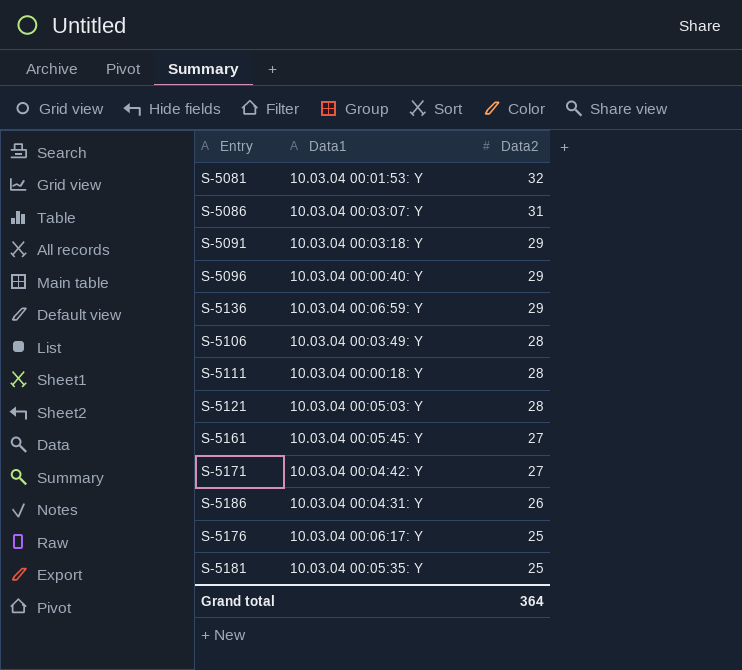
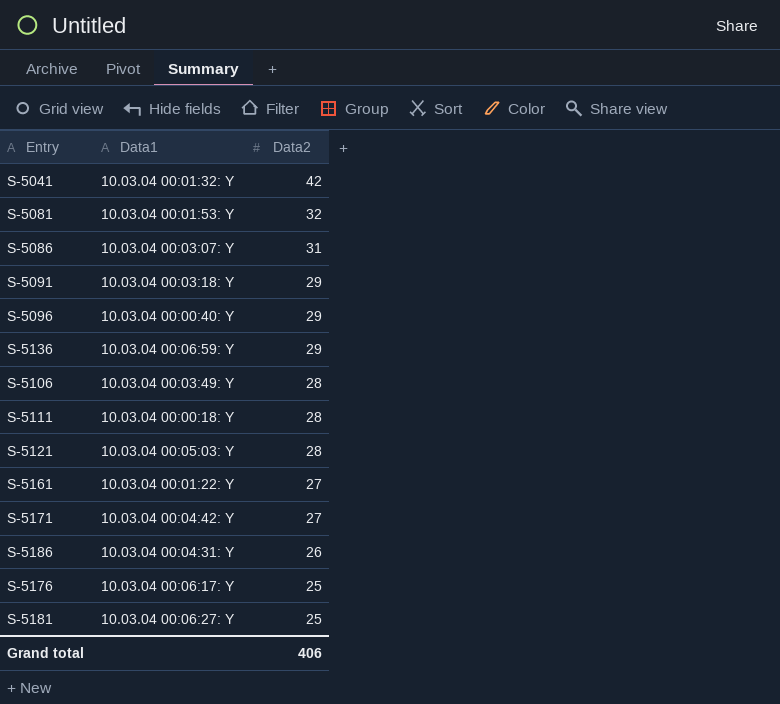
row S-5041: none -> 10.03.04 00:01:32: Y | 42
S-5161 | Data1: 10.03.04 00:05:45: Y -> 10.03.04 00:01:22: Y
S-5181 | Data1: 10.03.04 00:05:35: Y -> 10.03.04 00:06:27: Y
Grand total | Data2: 364 -> 406

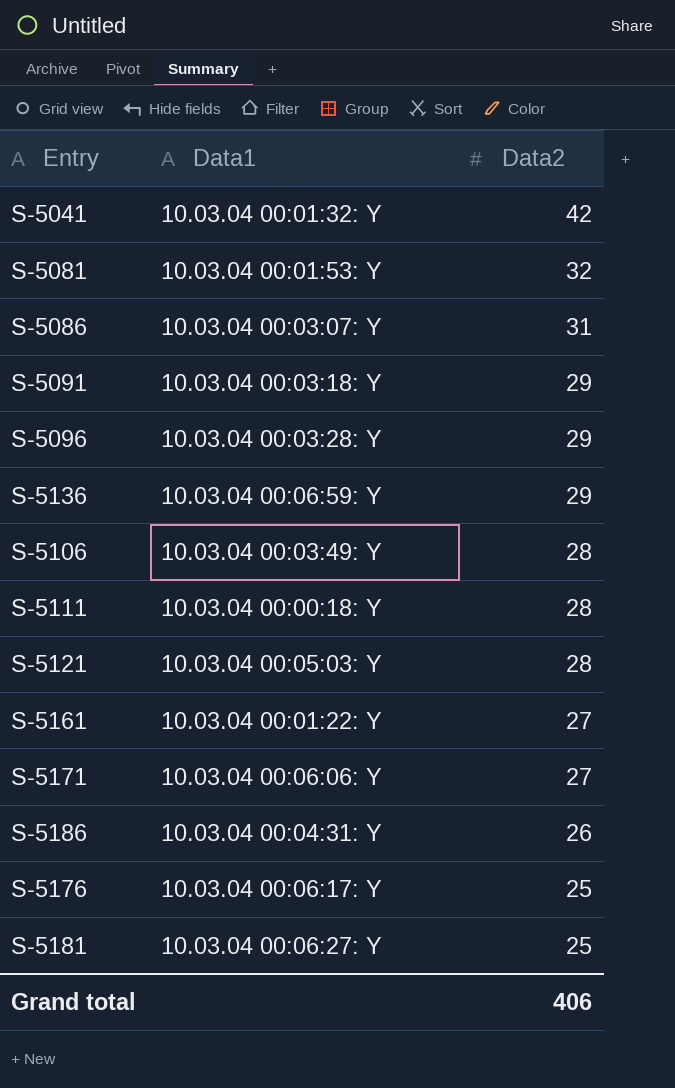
S-5096 | Data1: 10.03.04 00:00:40: Y -> 10.03.04 00:03:28: Y
S-5171 | Data1: 10.03.04 00:04:42: Y -> 10.03.04 00:06:06: Y

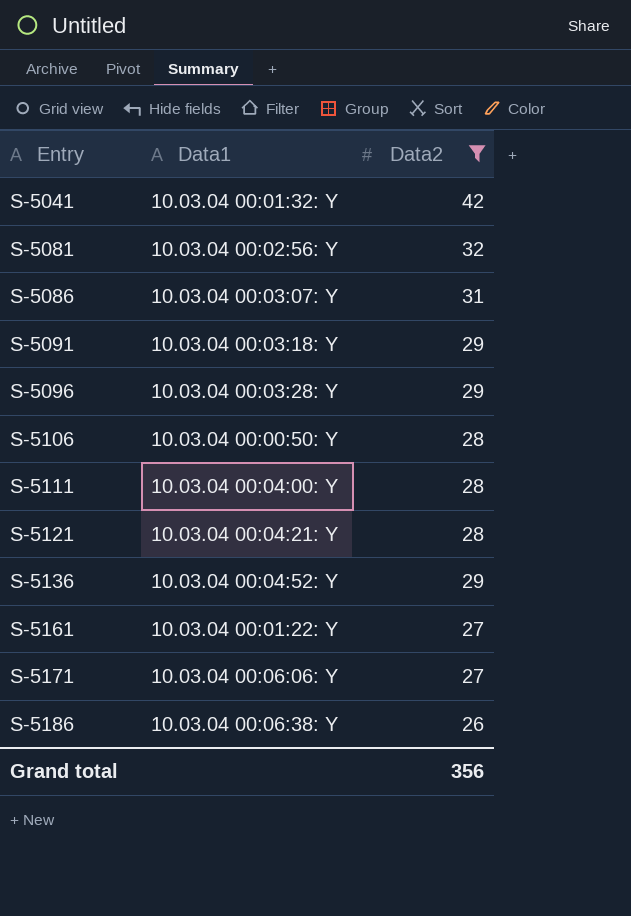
filter: none -> Data2 != 25
row order: Data2 descending -> Entry ascending
S-5081 | Data1: 10.03.04 00:01:53: Y -> 10.03.04 00:02:56: Y
S-5106 | Data1: 10.03.04 00:03:49: Y -> 10.03.04 00:00:50: Y
S-5111 | Data1: 10.03.04 00:00:18: Y -> 10.03.04 00:04:00: Y
S-5121 | Data1: 10.03.04 00:05:03: Y -> 10.03.04 00:04:21: Y
S-5136 | Data1: 10.03.04 00:06:59: Y -> 10.03.04 00:04:52: Y
S-5186 | Data1: 10.03.04 00:04:31: Y -> 10.03.04 00:06:38: Y
Grand total | Data2: 406 -> 356

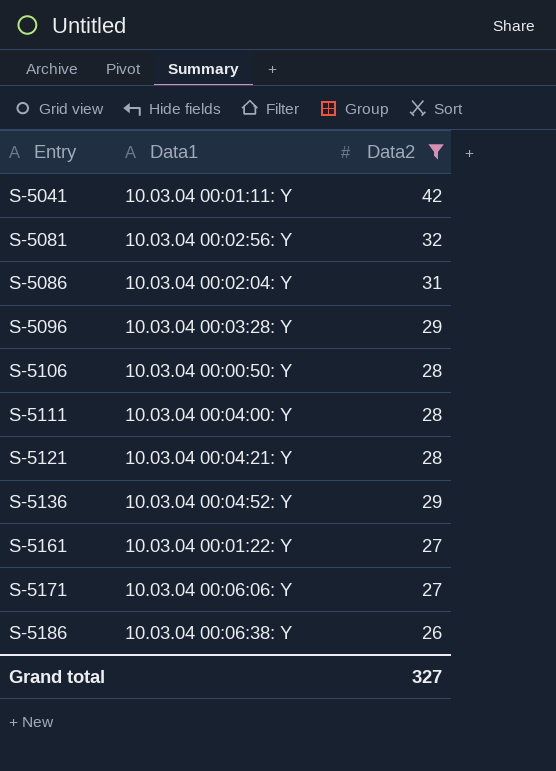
row S-5091: 10.03.04 00:03:18: Y | 29 -> none
S-5041 | Data1: 10.03.04 00:01:32: Y -> 10.03.04 00:01:11: Y
S-5086 | Data1: 10.03.04 00:03:07: Y -> 10.03.04 00:02:04: Y
Grand total | Data2: 356 -> 327

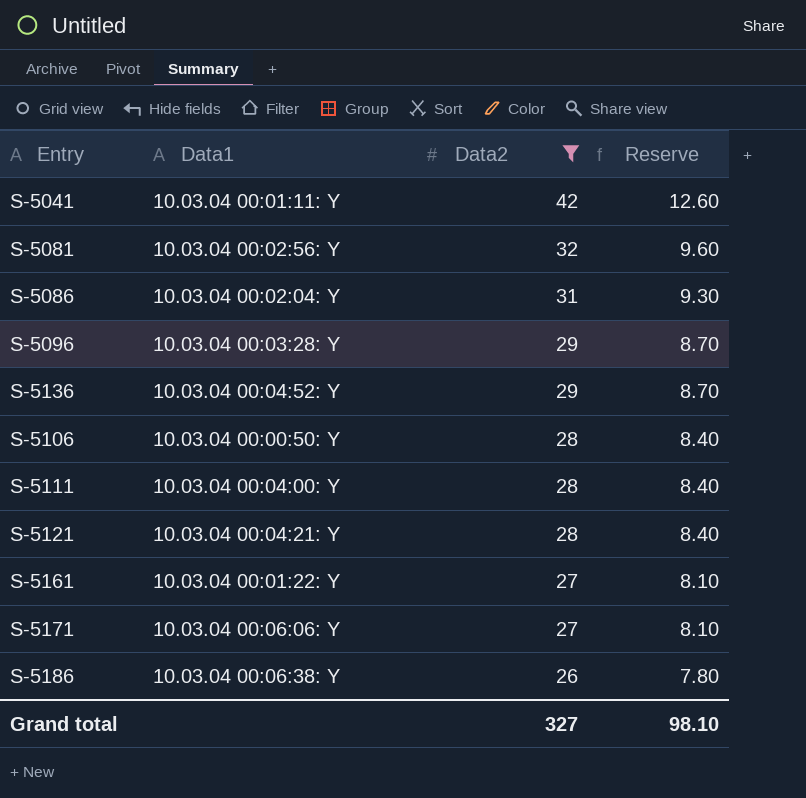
row order: Entry ascending -> Data2 descending
column Reserve | formula: none -> [Data2] * 0.3

